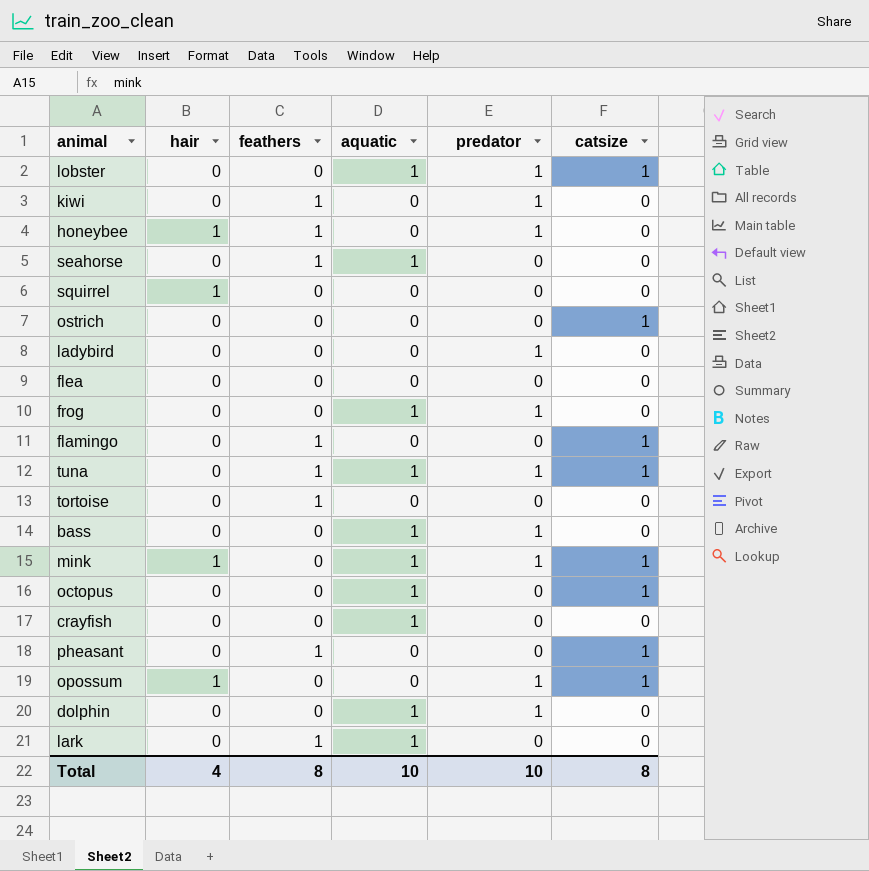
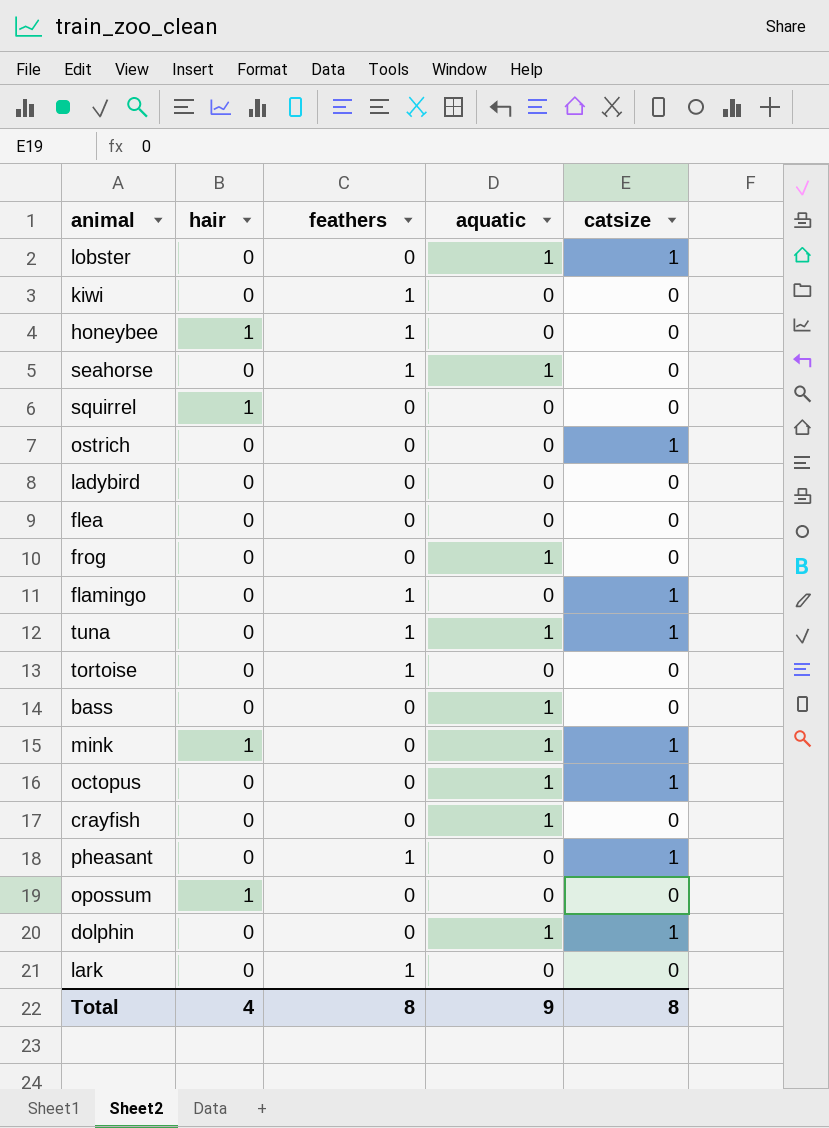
column predator | position: 5 -> none
opossum | catsize: 1 -> 0
dolphin | catsize: 0 -> 1
lark | aquatic: 1 -> 0
Total | aquatic: 10 -> 9

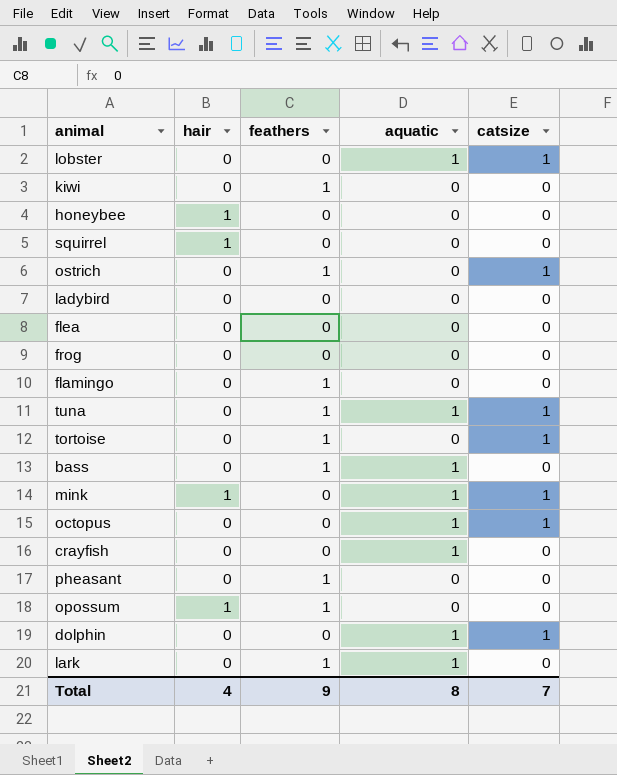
row seahorse: 0 | 1 | 1 | 0 -> none
honeybee | feathers: 1 -> 0
ostrich | feathers: 0 -> 1
frog | aquatic: 1 -> 0
flamingo | catsize: 1 -> 0
tortoise | catsize: 0 -> 1
bass | feathers: 0 -> 1
pheasant | catsize: 1 -> 0
opossum | feathers: 0 -> 1
lark | aquatic: 0 -> 1
Total | feathers: 8 -> 9
Total | aquatic: 9 -> 8
Total | catsize: 8 -> 7

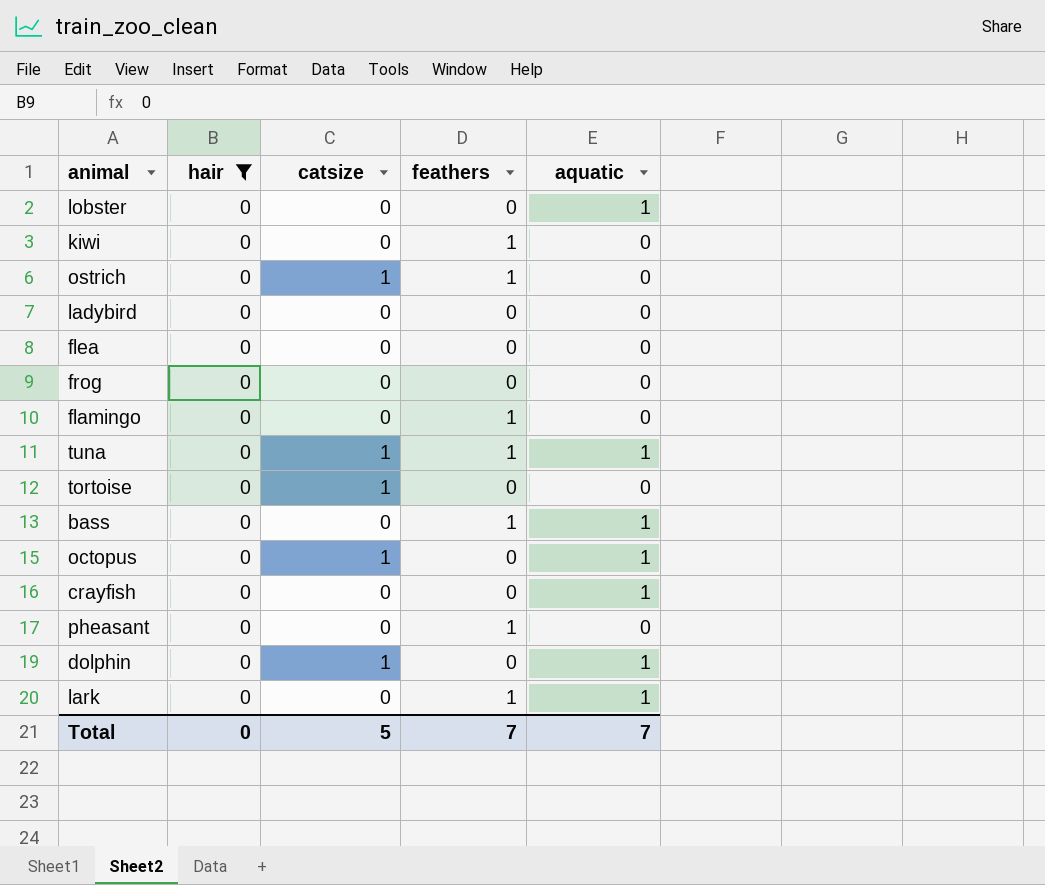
filter: none -> hair = 0
column catsize | position: 5 -> 3
lobster | catsize: 1 -> 0
tortoise | feathers: 1 -> 0
Total | hair: 4 -> 0
Total | catsize: 7 -> 5
Total | feathers: 9 -> 7
Total | aquatic: 8 -> 7

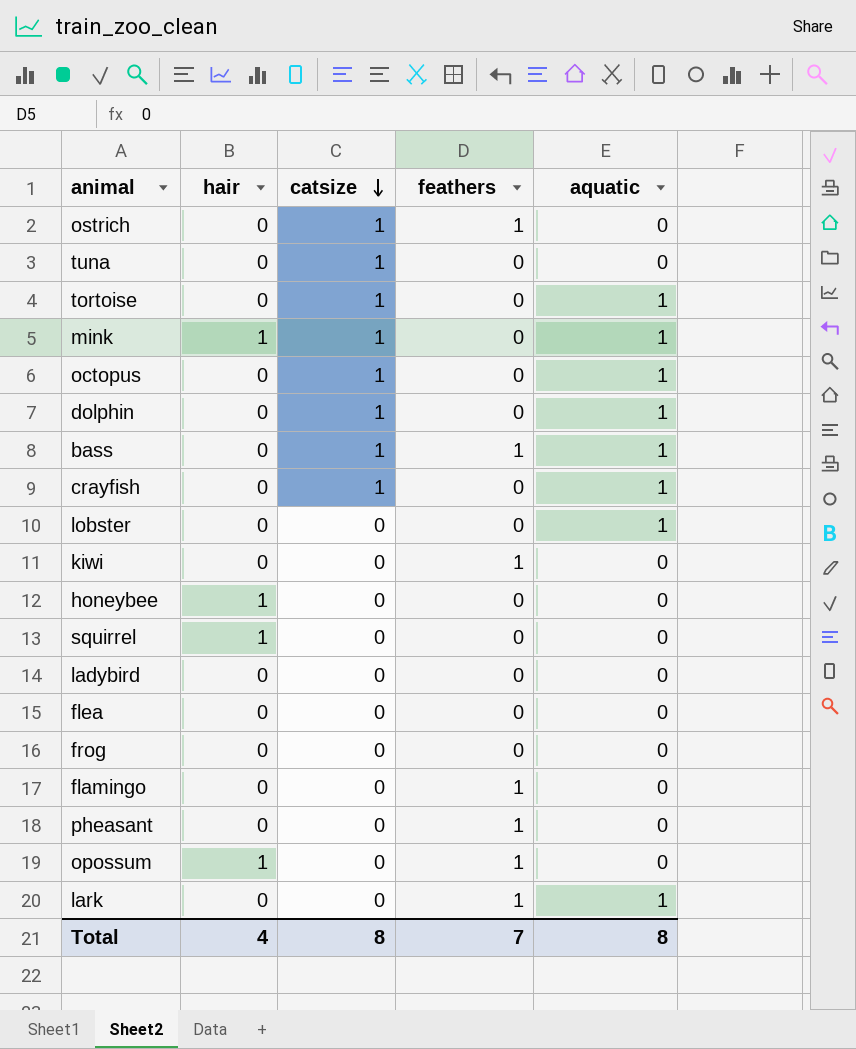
filter: hair = 0 -> none
row order: none -> catsize descending
tuna | feathers: 1 -> 0
tuna | aquatic: 1 -> 0
tortoise | aquatic: 0 -> 1
bass | catsize: 0 -> 1
crayfish | catsize: 0 -> 1
Total | hair: 0 -> 4
Total | catsize: 5 -> 8
Total | aquatic: 7 -> 8

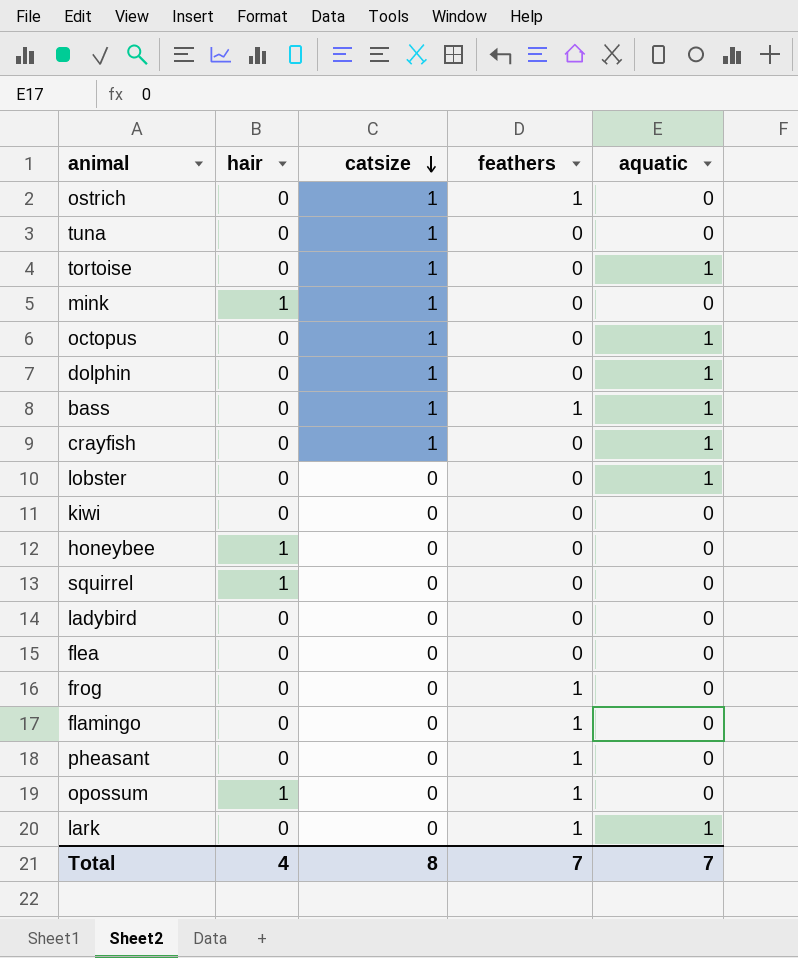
mink | aquatic: 1 -> 0
kiwi | feathers: 1 -> 0
frog | feathers: 0 -> 1
Total | aquatic: 8 -> 7

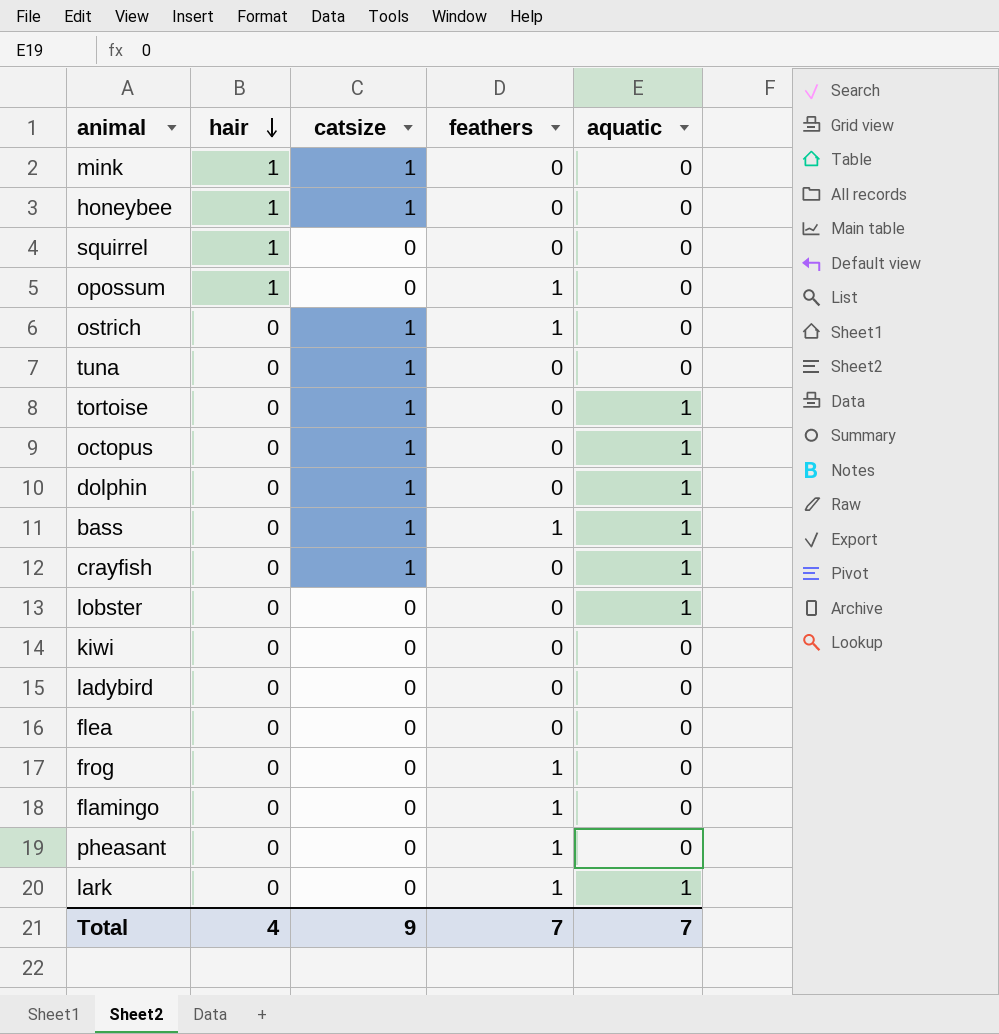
row order: catsize descending -> hair descending
honeybee | catsize: 0 -> 1
Total | catsize: 8 -> 9

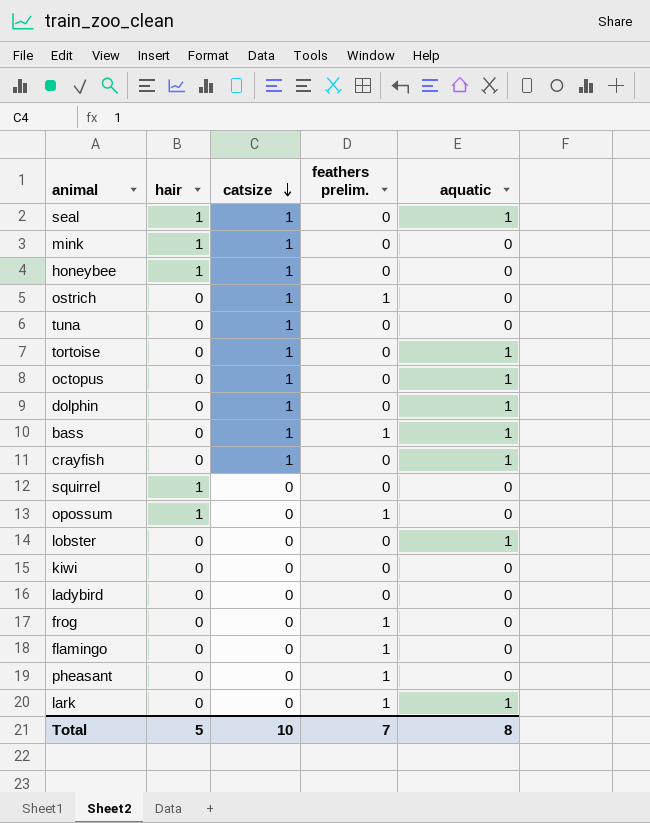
row order: hair descending -> catsize descending
column name: feathers -> feathers prelim.
row flea: 0 | 0 | 0 | 0 -> none
row seal: none -> 1 | 1 | 0 | 1
Total | hair: 4 -> 5
Total | catsize: 9 -> 10
Total | aquatic: 7 -> 8

